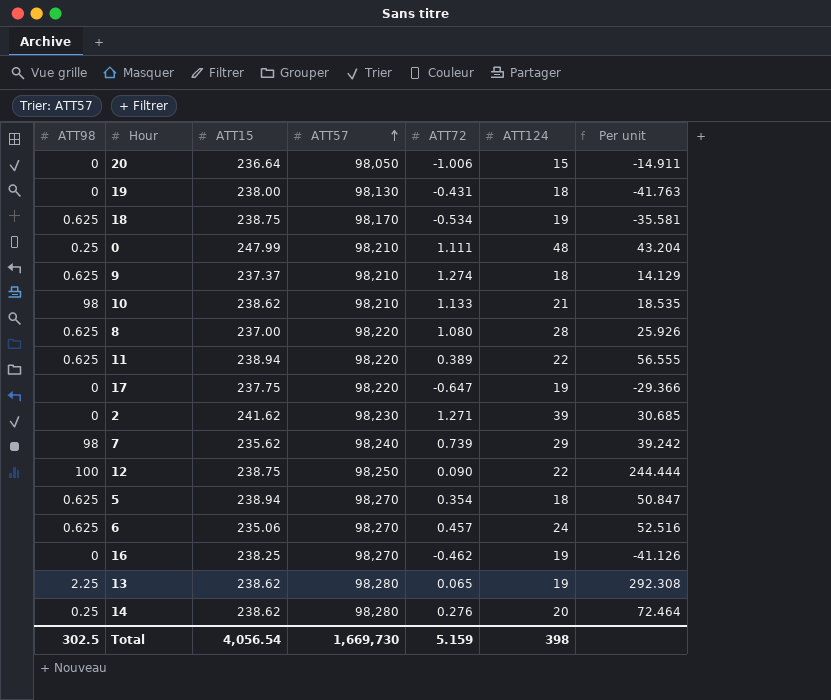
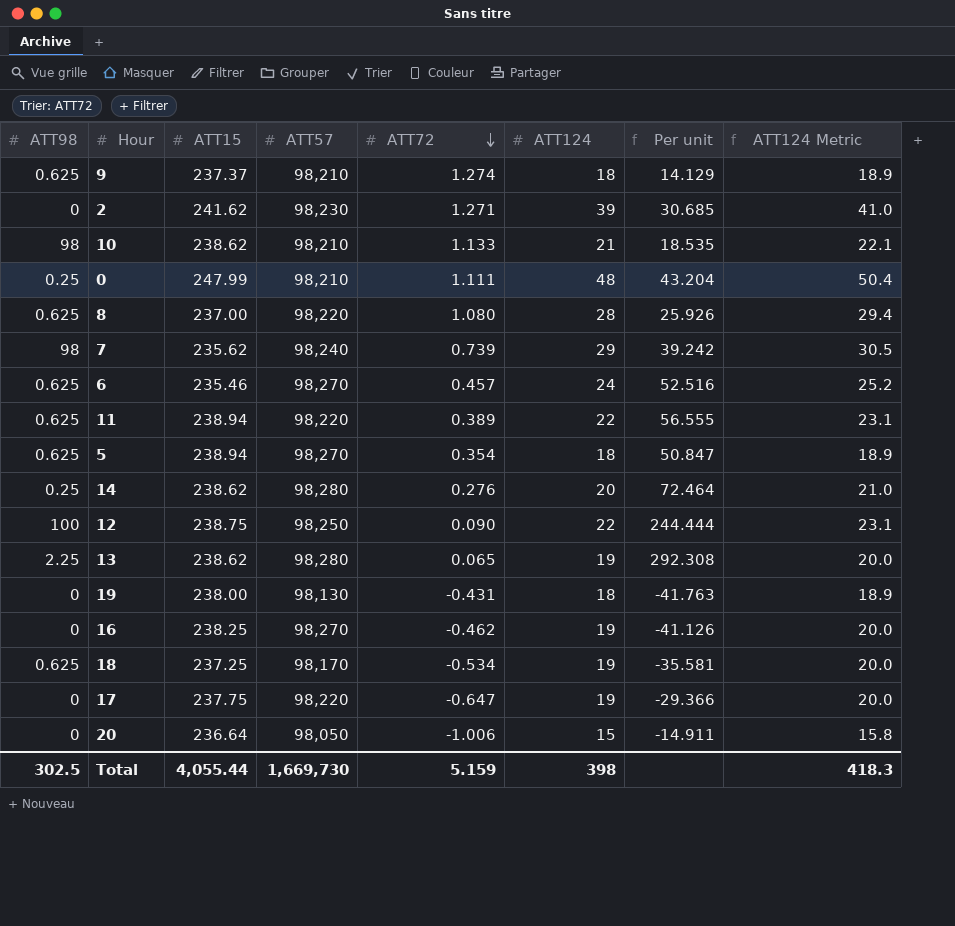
row order: ATT57 ascending -> ATT72 descending
column ATT124 Metric | formula: none -> [ATT124] * 1.05
6 | ATT15: 235.06 -> 235.46
18 | ATT15: 238.75 -> 237.25
Total | ATT15: 4,056.54 -> 4,055.44

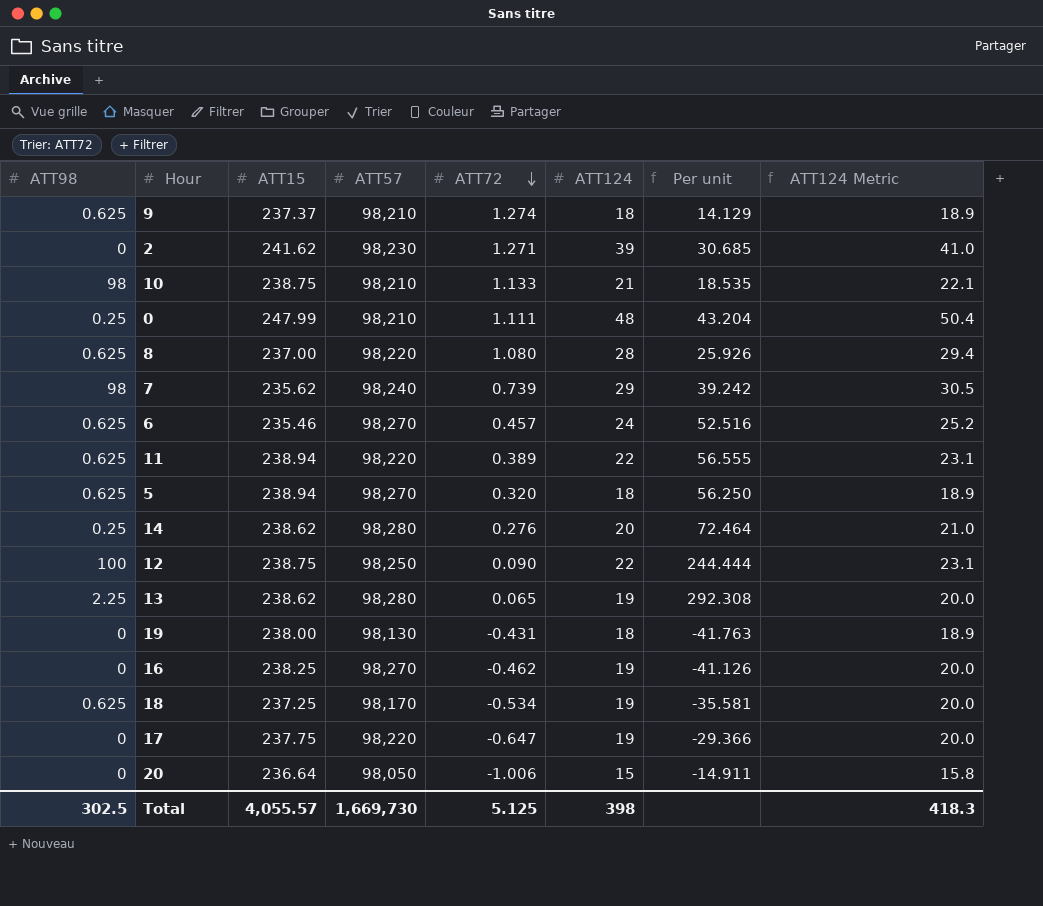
10 | ATT15: 238.62 -> 238.75
5 | ATT72: 0.354 -> 0.320
5 | Per unit: 50.847 -> 56.250
Total | ATT15: 4,055.44 -> 4,055.57
Total | ATT72: 5.159 -> 5.125

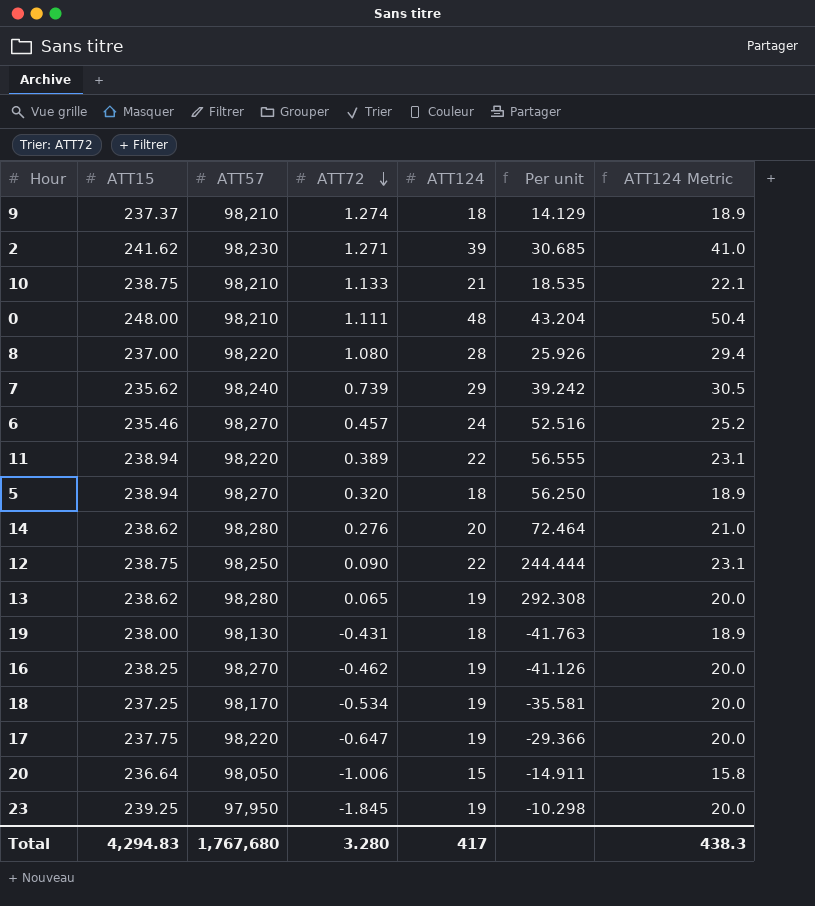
column ATT98 | position: 1 -> none
0 | ATT15: 247.99 -> 248.00
row 23: none -> 239.25 | 97,950 | -1.845 | 19 | -10.298 | 20.0
Total | ATT15: 4,055.57 -> 4,294.83
Total | ATT57: 1,669,730 -> 1,767,680
Total | ATT72: 5.125 -> 3.280
Total | ATT124: 398 -> 417
Total | ATT124 Metric: 418.3 -> 438.3

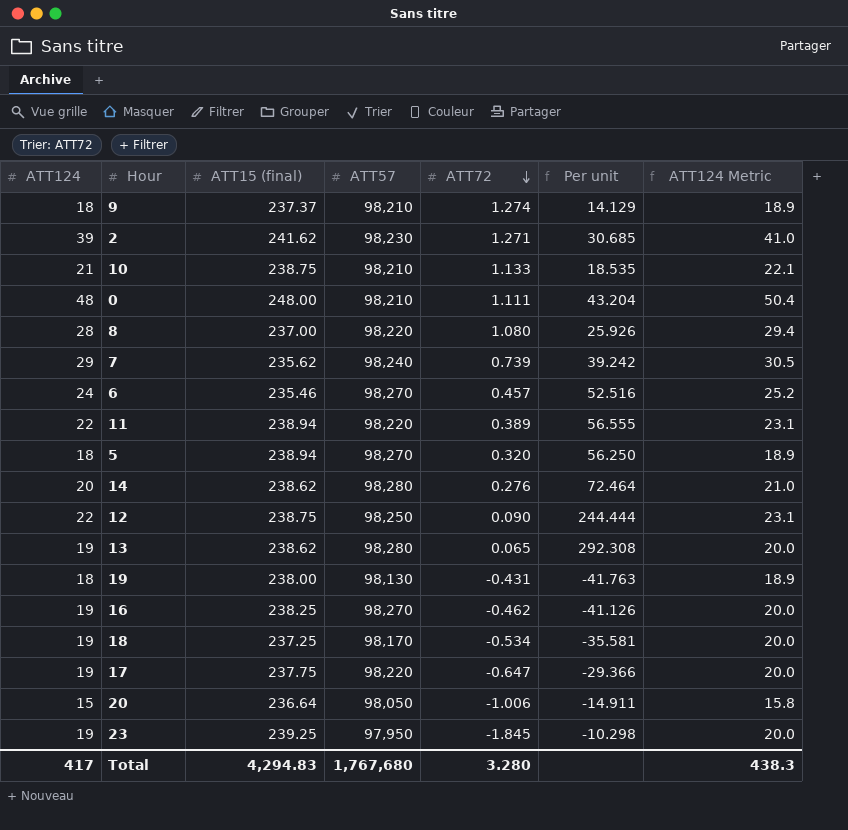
column ATT124 | position: 5 -> 1
column name: ATT15 -> ATT15 (final)

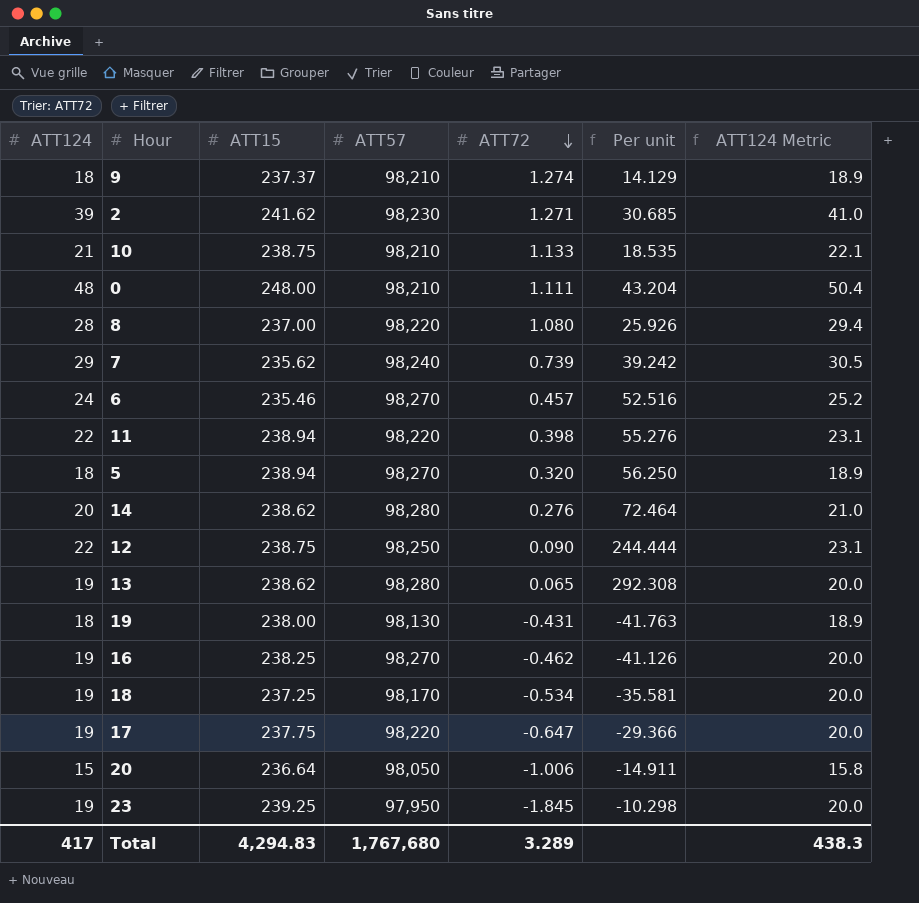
column name: ATT15 (final) -> ATT15
11 | ATT72: 0.389 -> 0.398
11 | Per unit: 56.555 -> 55.276
Total | ATT72: 3.280 -> 3.289

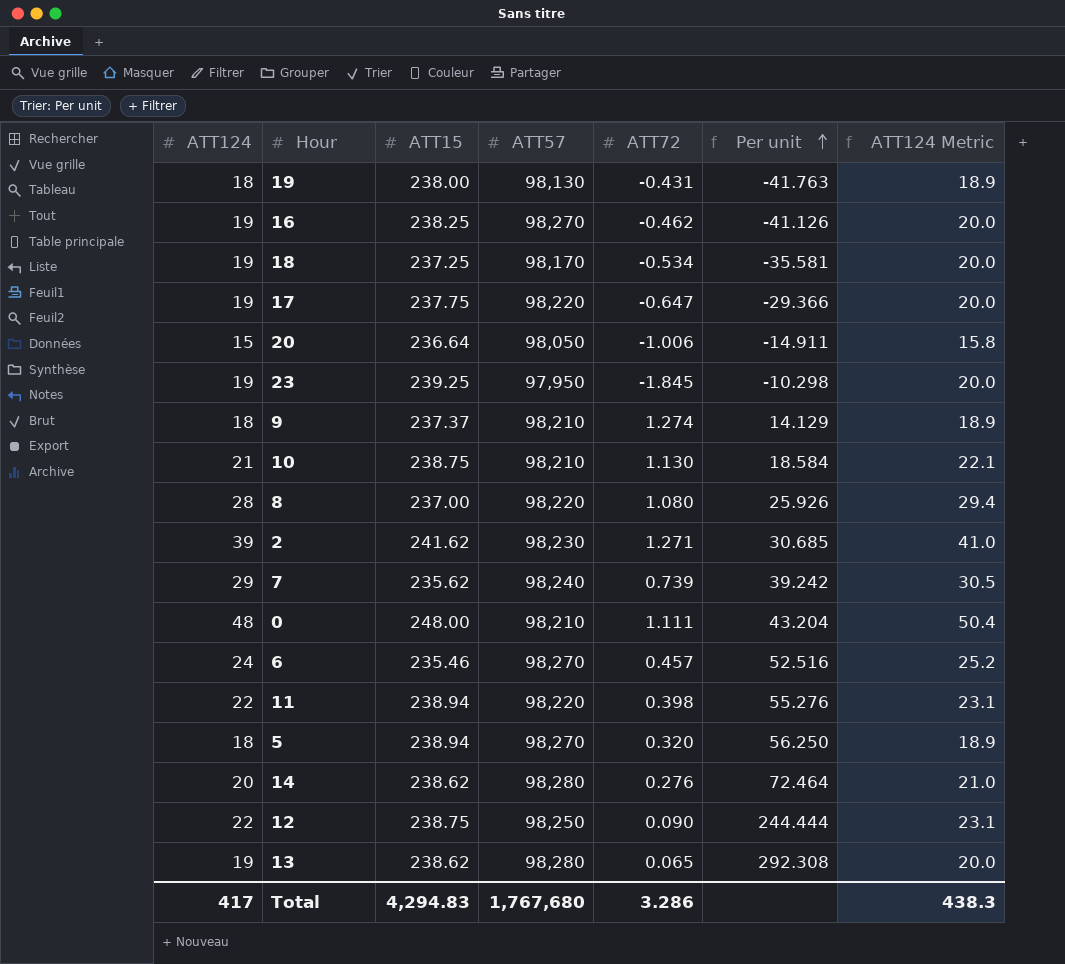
row order: ATT72 descending -> Per unit ascending
10 | ATT72: 1.133 -> 1.130
10 | Per unit: 18.535 -> 18.584
Total | ATT72: 3.289 -> 3.286

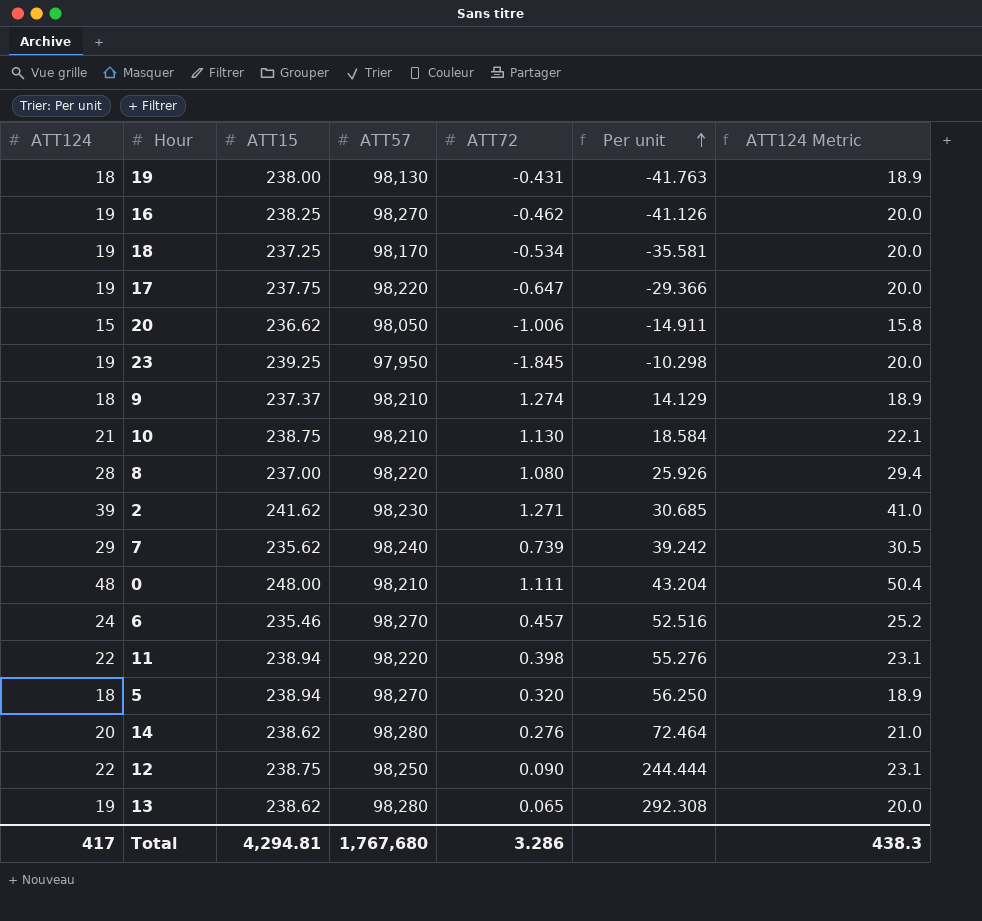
20 | ATT15: 236.64 -> 236.62
Total | ATT15: 4,294.83 -> 4,294.81

